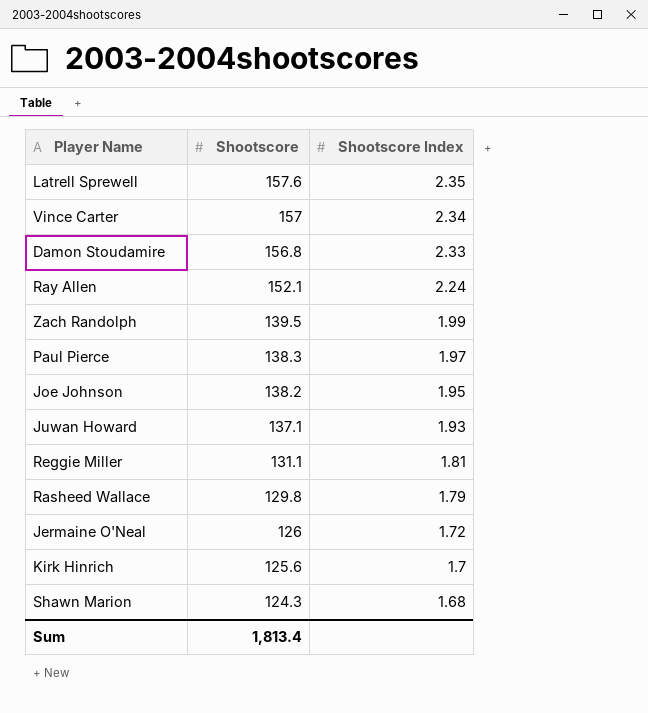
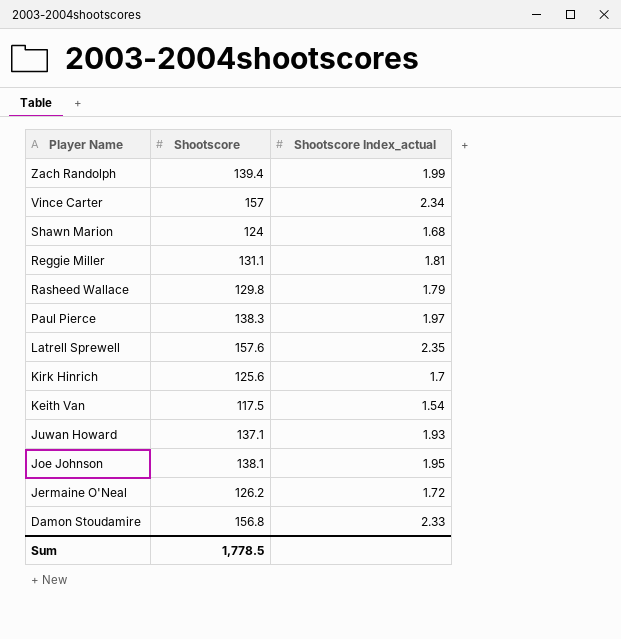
row order: Shootscore descending -> Player Name descending
column name: Shootscore Index -> Shootscore Index_actual
row Ray Allen: 152.1 | 2.24 -> none
Zach Randolph | Shootscore: 139.5 -> 139.4
Shawn Marion | Shootscore: 124.3 -> 124
row Keith Van: none -> 117.5 | 1.54
Joe Johnson | Shootscore: 138.2 -> 138.1
Jermaine O'Neal | Shootscore: 126 -> 126.2
Sum | Shootscore: 1,813.4 -> 1,778.5

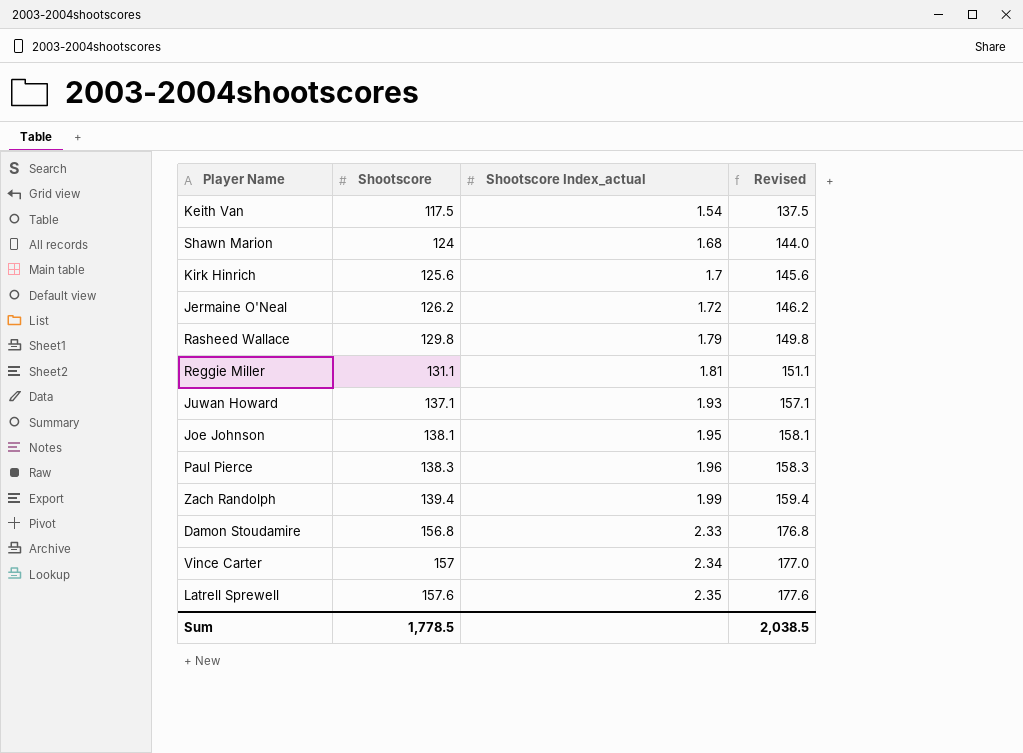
row order: Player Name descending -> Shootscore ascending
column Revised | formula: none -> [Shootscore] + 20
Paul Pierce | Shootscore Index_actual: 1.97 -> 1.96

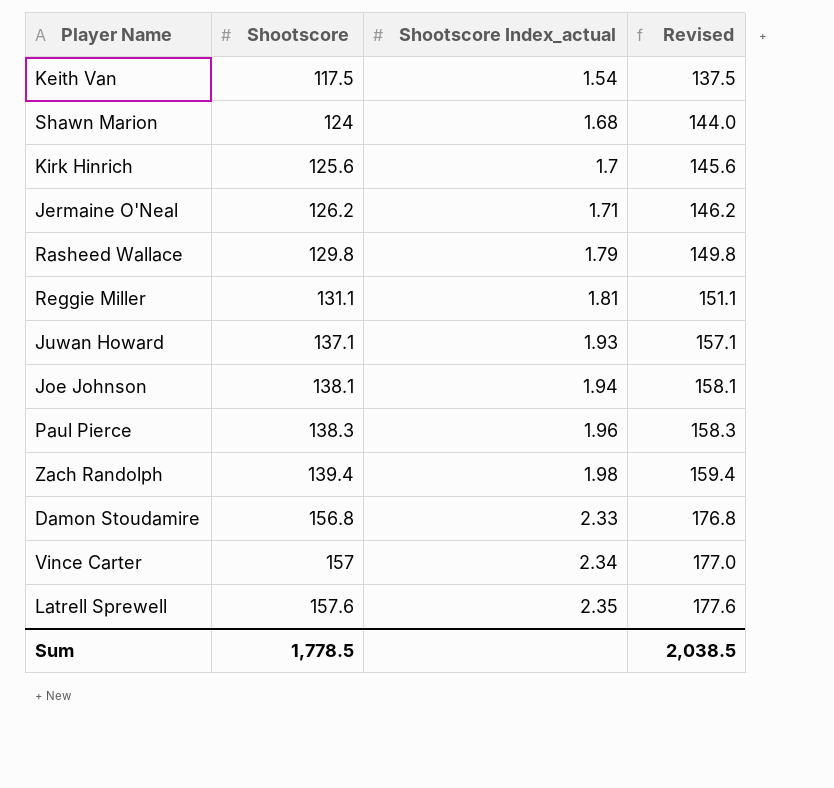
Jermaine O'Neal | Shootscore Index_actual: 1.72 -> 1.71
Joe Johnson | Shootscore Index_actual: 1.95 -> 1.94
Zach Randolph | Shootscore Index_actual: 1.99 -> 1.98

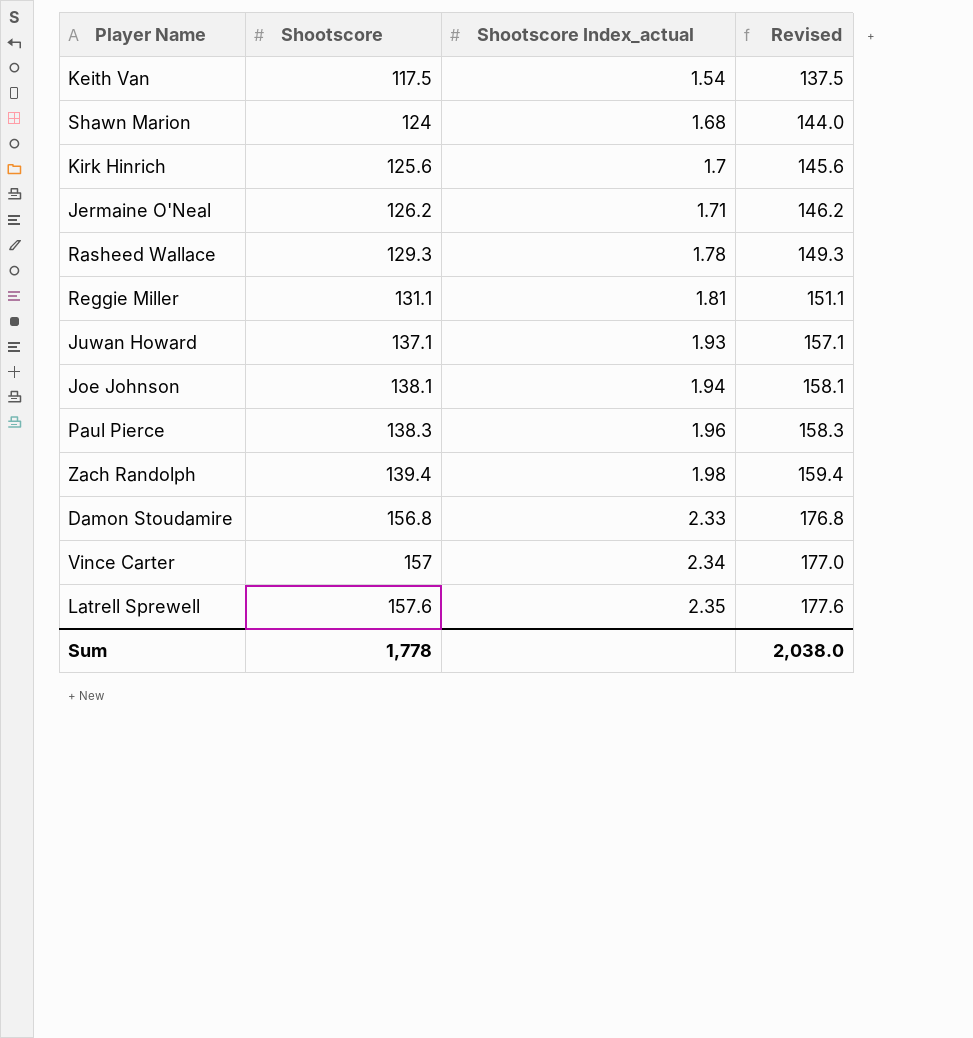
Rasheed Wallace | Shootscore: 129.8 -> 129.3
Rasheed Wallace | Shootscore Index_actual: 1.79 -> 1.78
Rasheed Wallace | Revised: 149.8 -> 149.3
Sum | Shootscore: 1,778.5 -> 1,778
Sum | Revised: 2,038.5 -> 2,038.0

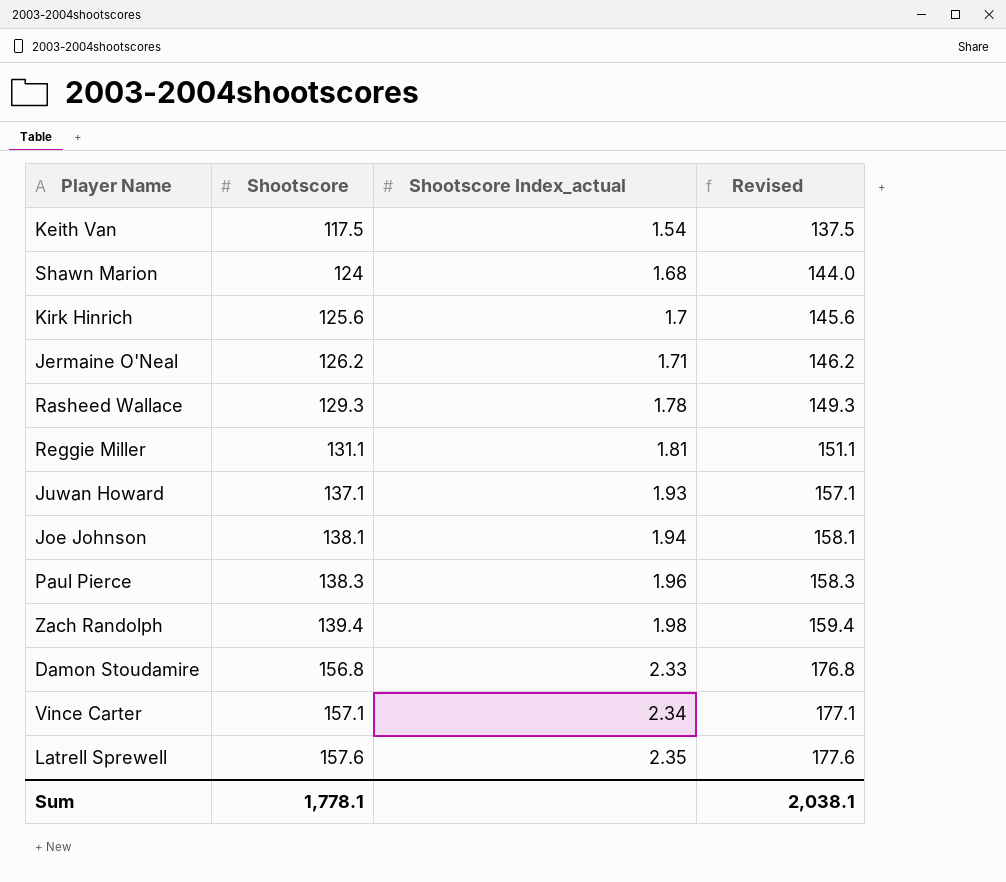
Vince Carter | Shootscore: 157 -> 157.1
Vince Carter | Revised: 177.0 -> 177.1
Sum | Shootscore: 1,778 -> 1,778.1
Sum | Revised: 2,038.0 -> 2,038.1

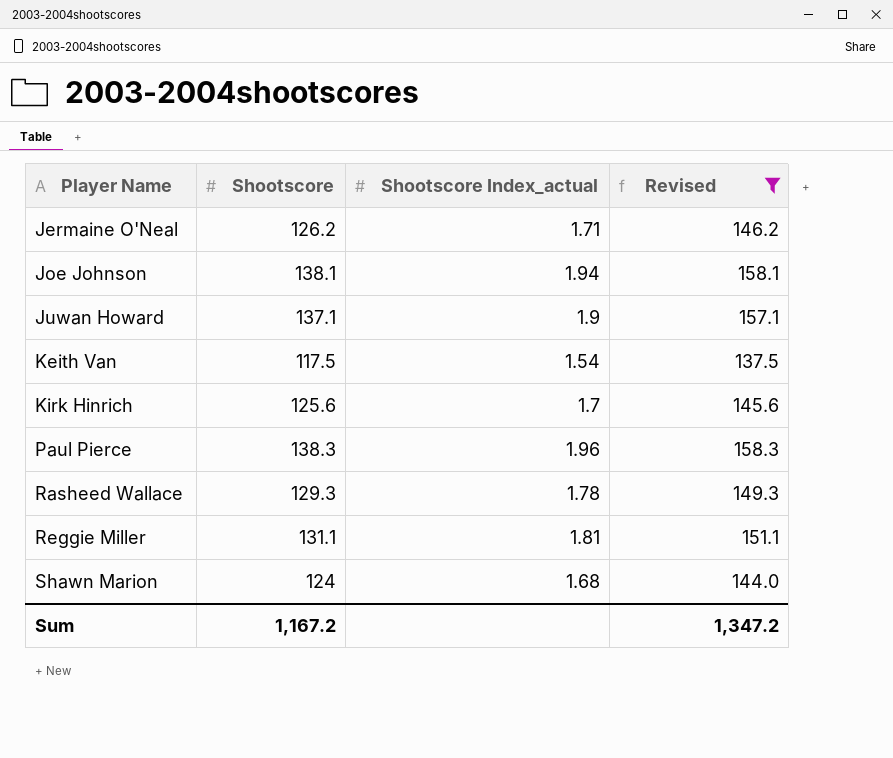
filter: none -> Revised <= 158.3
row order: Shootscore ascending -> Player Name ascending
Juwan Howard | Shootscore Index_actual: 1.93 -> 1.9
Sum | Shootscore: 1,778.1 -> 1,167.2
Sum | Revised: 2,038.1 -> 1,347.2

